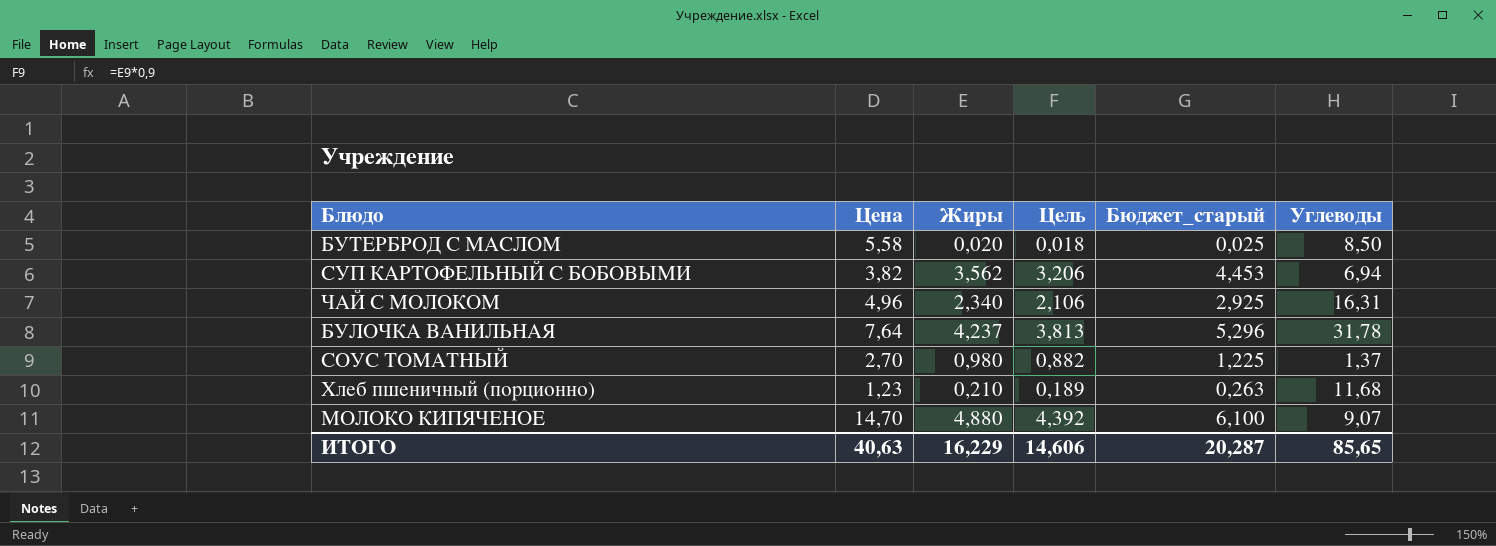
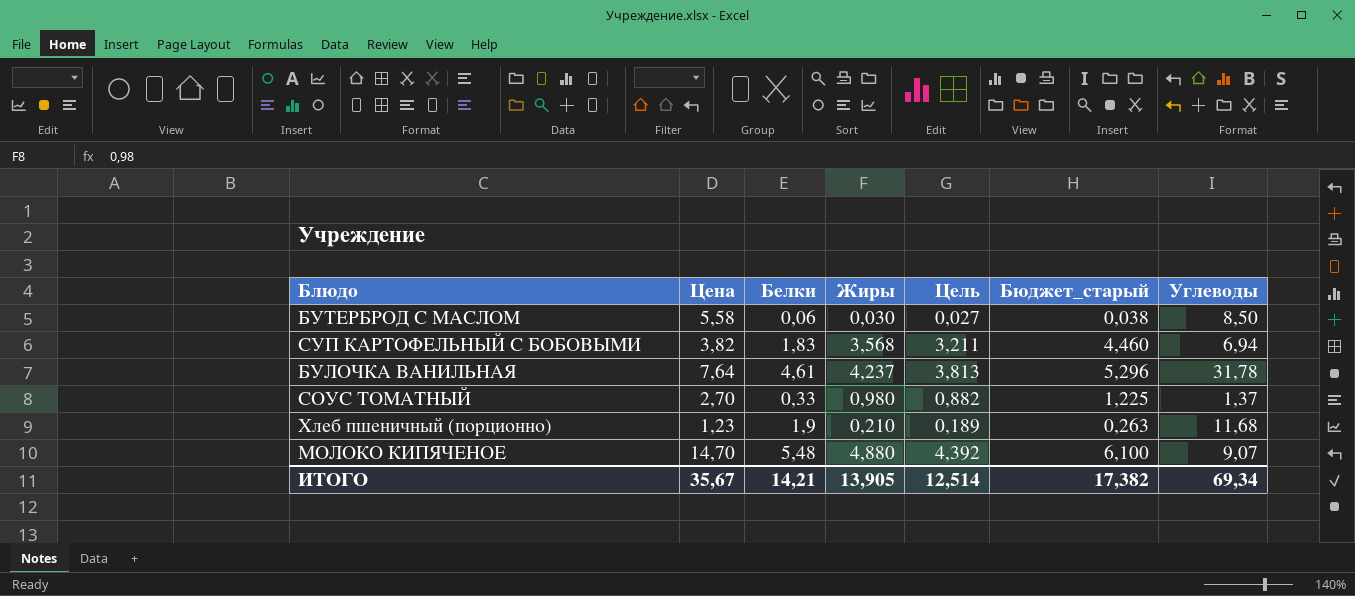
column Белки | position: none -> 3
row ЧАЙ С МОЛОКОМ: 4,96 | 2,340 | 2,106 | 2,925 | 16,31 -> none
БУТЕРБРОД С МАСЛОМ | Жиры: 0,020 -> 0,030
БУТЕРБРОД С МАСЛОМ | Цель: 0,018 -> 0,027
БУТЕРБРОД С МАСЛОМ | Бюджет_старый: 0,025 -> 0,038
СУП КАРТОФЕЛЬНЫЙ С БОБОВЫМИ | Жиры: 3,562 -> 3,568
СУП КАРТОФЕЛЬНЫЙ С БОБОВЫМИ | Цель: 3,206 -> 3,211
СУП КАРТОФЕЛЬНЫЙ С БОБОВЫМИ | Бюджет_старый: 4,453 -> 4,460
ИТОГО | Цена: 40,63 -> 35,67
ИТОГО | Жиры: 16,229 -> 13,905
ИТОГО | Цель: 14,606 -> 12,514
ИТОГО | Бюджет_старый: 20,287 -> 17,382
ИТОГО | Углеводы: 85,65 -> 69,34

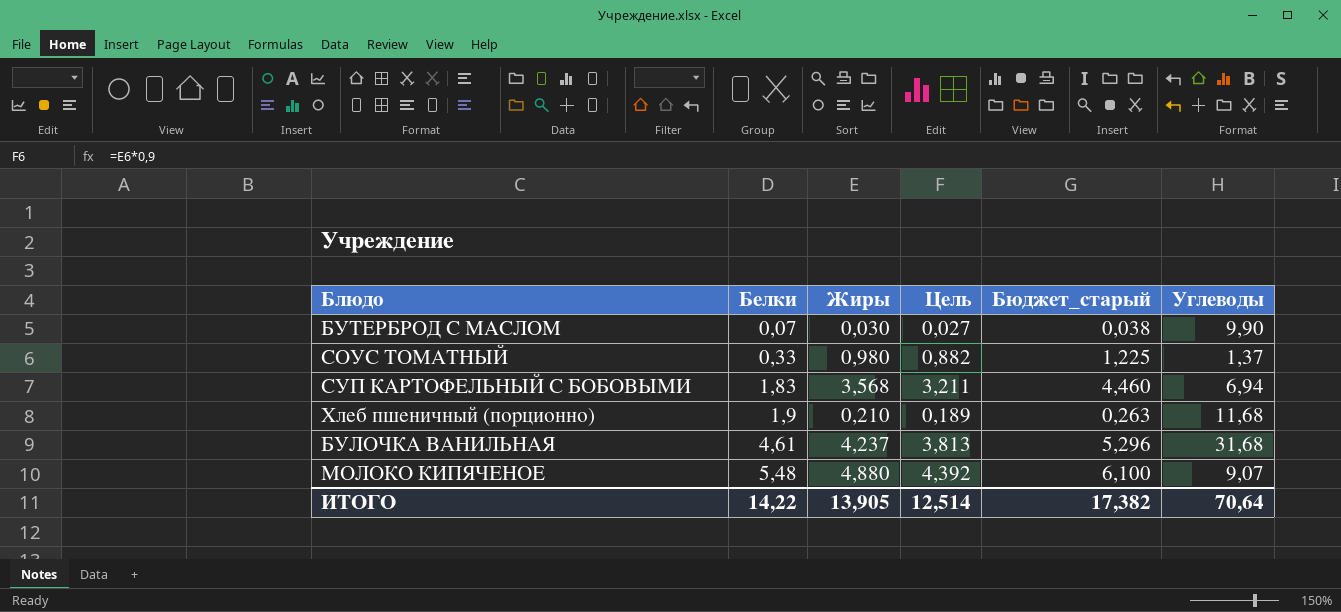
row order: none -> Белки ascending
column Цена | position: 2 -> none
БУТЕРБРОД С МАСЛОМ | Белки: 0,06 -> 0,07
БУТЕРБРОД С МАСЛОМ | Углеводы: 8,50 -> 9,90
БУЛОЧКА ВАНИЛЬНАЯ | Углеводы: 31,78 -> 31,68
ИТОГО | Белки: 14,21 -> 14,22
ИТОГО | Углеводы: 69,34 -> 70,64

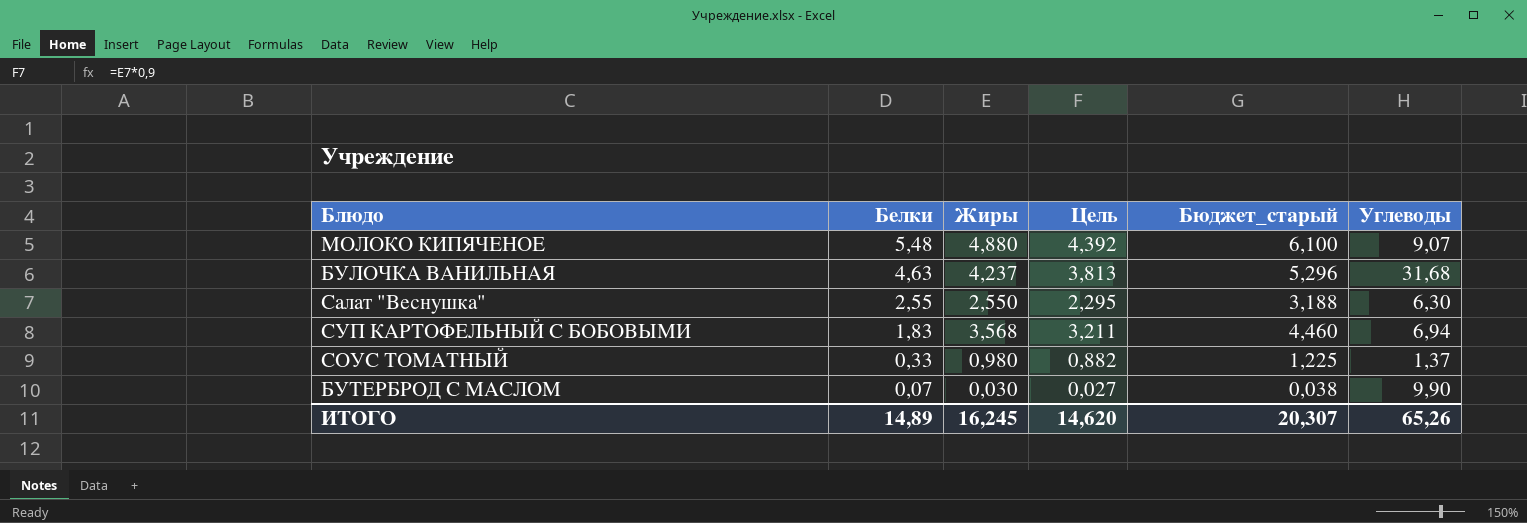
row order: Белки ascending -> Белки descending
row Хлеб пшеничный (порционно): 1,9 | 0,210 | 0,189 | 0,263 | 11,68 -> none
БУЛОЧКА ВАНИЛЬНАЯ | Белки: 4,61 -> 4,63
row Салат "Веснушка": none -> 2,55 | 2,550 | 2,295 | 3,188 | 6,30
ИТОГО | Белки: 14,22 -> 14,89
ИТОГО | Жиры: 13,905 -> 16,245
ИТОГО | Цель: 12,514 -> 14,620
ИТОГО | Бюджет_старый: 17,382 -> 20,307
ИТОГО | Углеводы: 70,64 -> 65,26

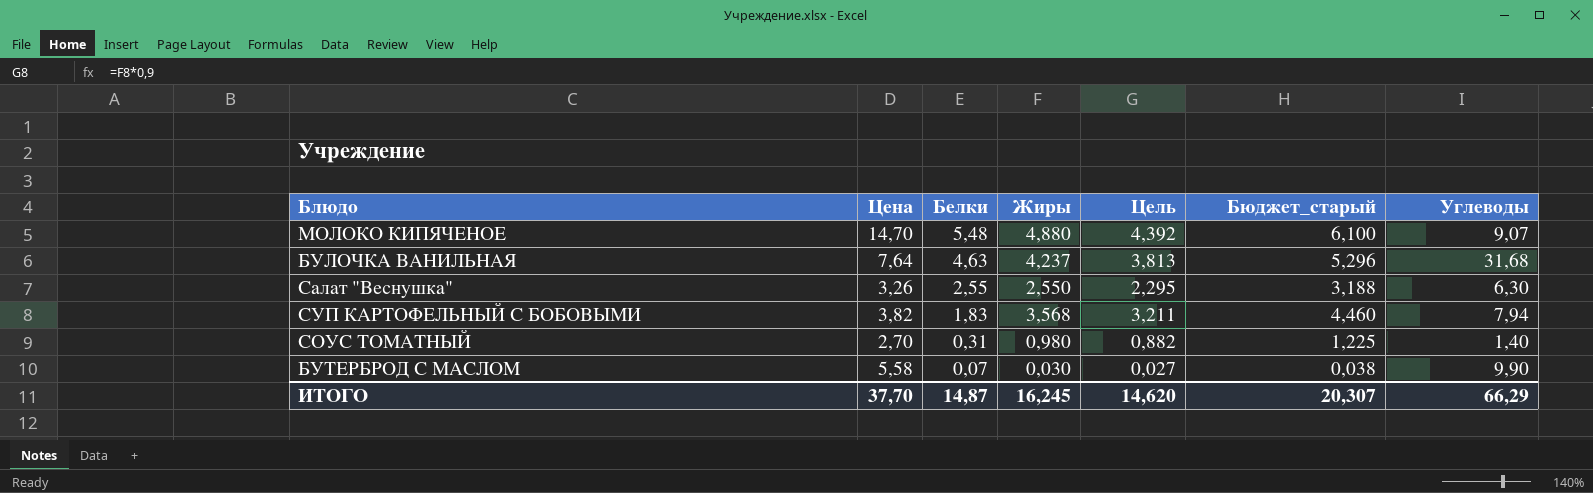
column Цена | position: none -> 2
СУП КАРТОФЕЛЬНЫЙ С БОБОВЫМИ | Углеводы: 6,94 -> 7,94
СОУС ТОМАТНЫЙ | Белки: 0,33 -> 0,31
СОУС ТОМАТНЫЙ | Углеводы: 1,37 -> 1,40
ИТОГО | Белки: 14,89 -> 14,87
ИТОГО | Углеводы: 65,26 -> 66,29

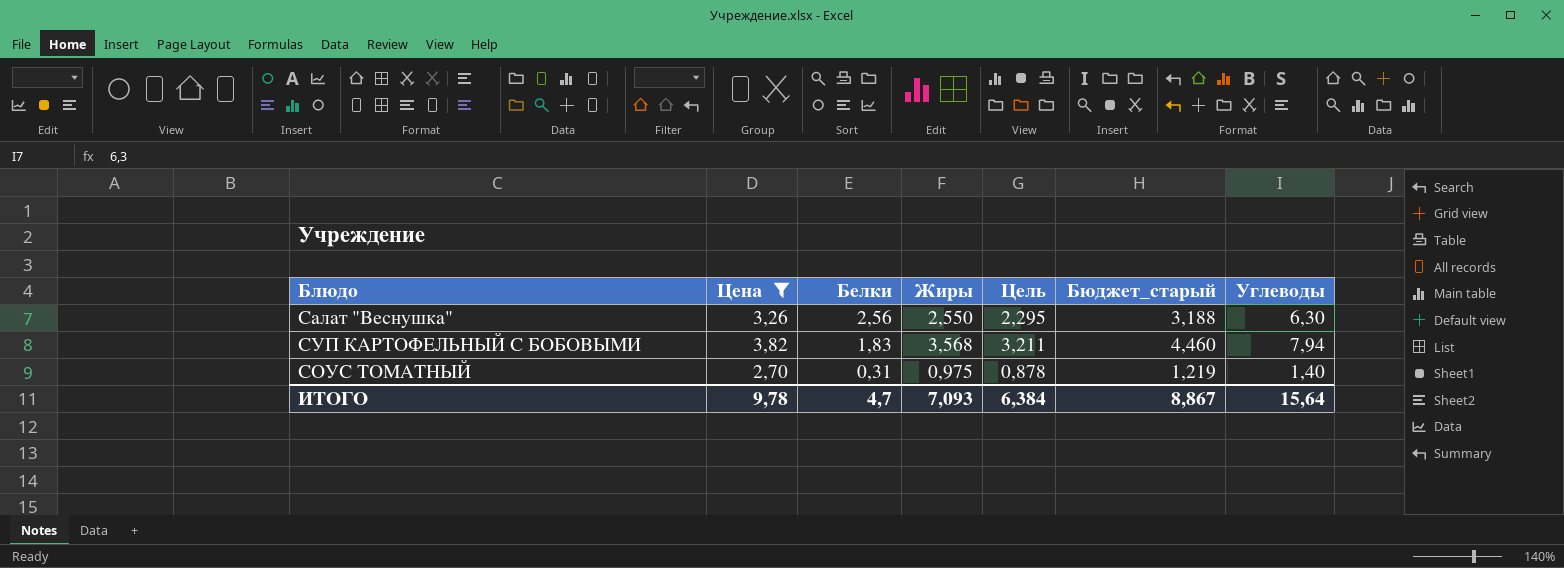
filter: none -> Цена <= 3,82
Салат "Веснушка" | Белки: 2,55 -> 2,56
СОУС ТОМАТНЫЙ | Жиры: 0,980 -> 0,975
СОУС ТОМАТНЫЙ | Цель: 0,882 -> 0,878
СОУС ТОМАТНЫЙ | Бюджет_старый: 1,225 -> 1,219
ИТОГО | Цена: 37,70 -> 9,78
ИТОГО | Белки: 14,87 -> 4,7
ИТОГО | Жиры: 16,245 -> 7,093
ИТОГО | Цель: 14,620 -> 6,384
ИТОГО | Бюджет_старый: 20,307 -> 8,867
ИТОГО | Углеводы: 66,29 -> 15,64

